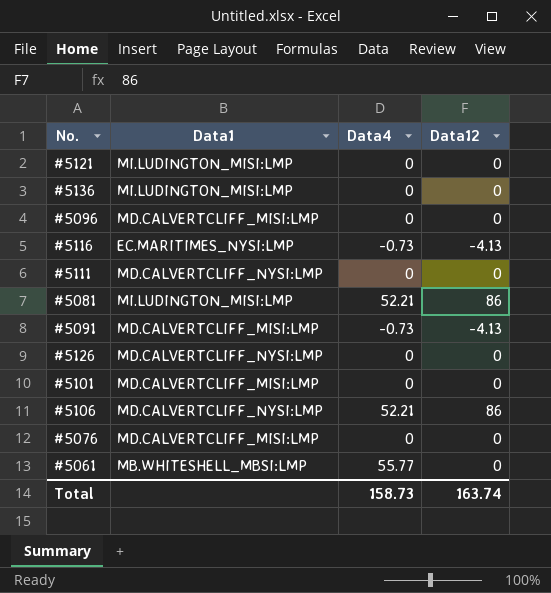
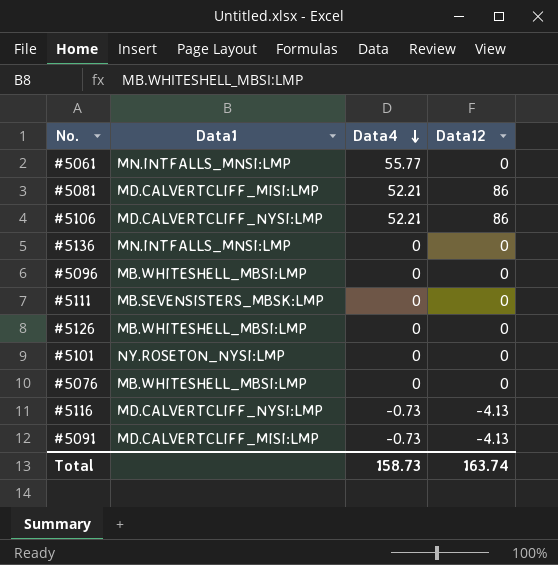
row order: none -> Data4 descending
row #5121: MI.LUDINGTON_MISI:LMP | 0 | 0 -> none
#5061 | Data1: MB.WHITESHELL_MBSI:LMP -> MN.INTFALLS_MNSI:LMP
#5081 | Data1: MI.LUDINGTON_MISI:LMP -> MD.CALVERTCLIFF_MISI:LMP
#5136 | Data1: MI.LUDINGTON_MISI:LMP -> MN.INTFALLS_MNSI:LMP
#5096 | Data1: MD.CALVERTCLIFF_MISI:LMP -> MB.WHITESHELL_MBSI:LMP
#5111 | Data1: MD.CALVERTCLIFF_NYSI:LMP -> MB.SEVENSISTERS_MBSK:LMP
#5126 | Data1: MD.CALVERTCLIFF_NYSI:LMP -> MB.WHITESHELL_MBSI:LMP
#5101 | Data1: MD.CALVERTCLIFF_MISI:LMP -> NY.ROSETON_NYSI:LMP
#5076 | Data1: MD.CALVERTCLIFF_MISI:LMP -> MB.WHITESHELL_MBSI:LMP
#5116 | Data1: EC.MARITIMES_NYSI:LMP -> MD.CALVERTCLIFF_NYSI:LMP

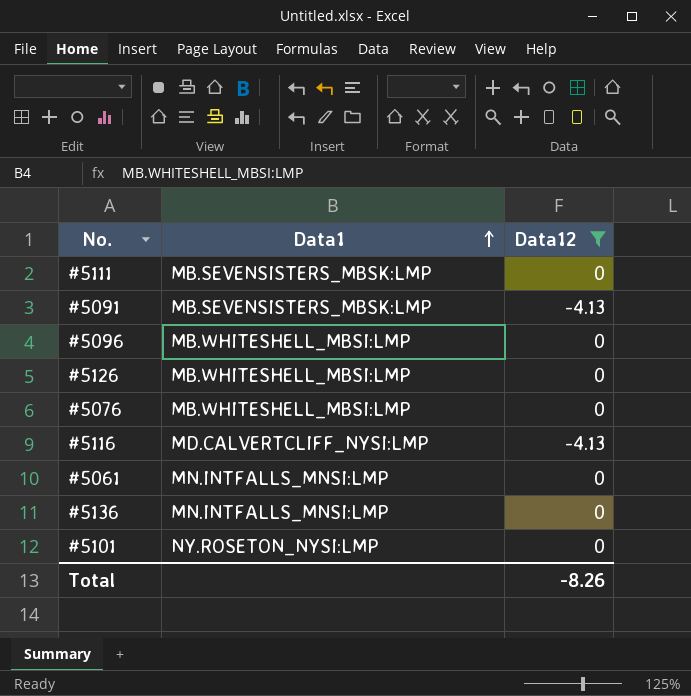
filter: none -> Data12 != 86
row order: Data4 descending -> Data1 ascending
column Data4 | position: 3 -> none
#5091 | Data1: MD.CALVERTCLIFF_MISI:LMP -> MB.SEVENSISTERS_MBSK:LMP
Total | Data12: 163.74 -> -8.26

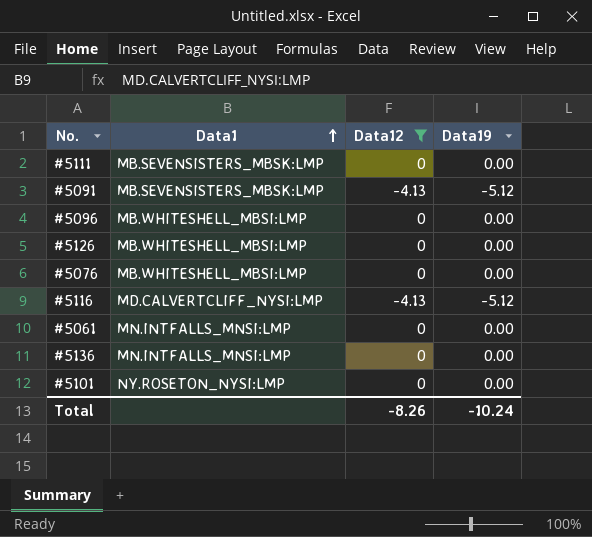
column Data19 | position: none -> 4

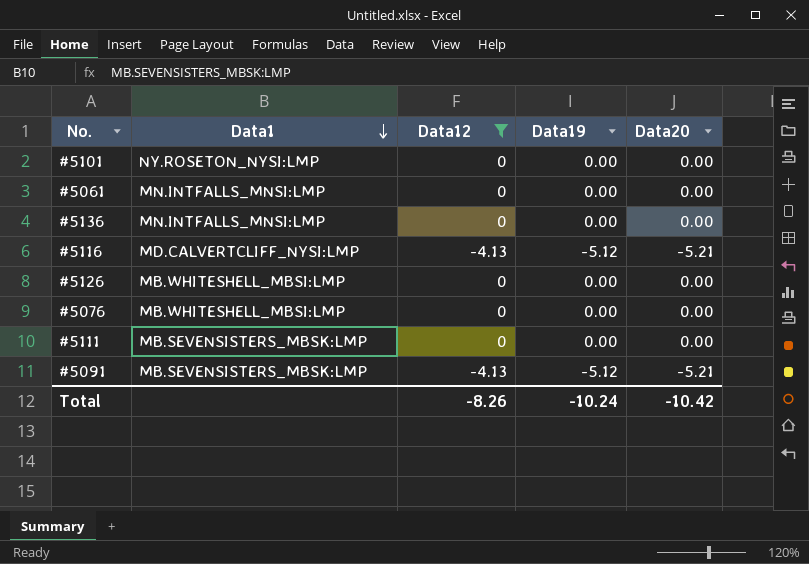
row order: Data1 ascending -> Data1 descending
column Data20 | position: none -> 5
row #5096: MB.WHITESHELL_MBSI:LMP | 0 | 0.00 -> none

